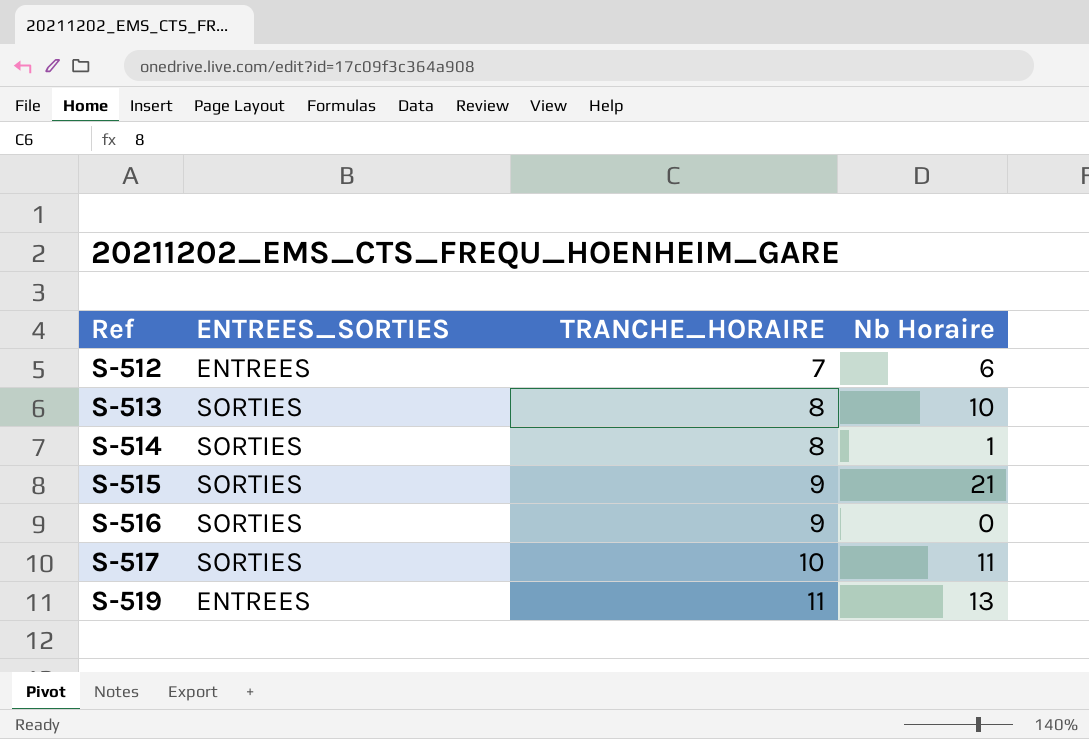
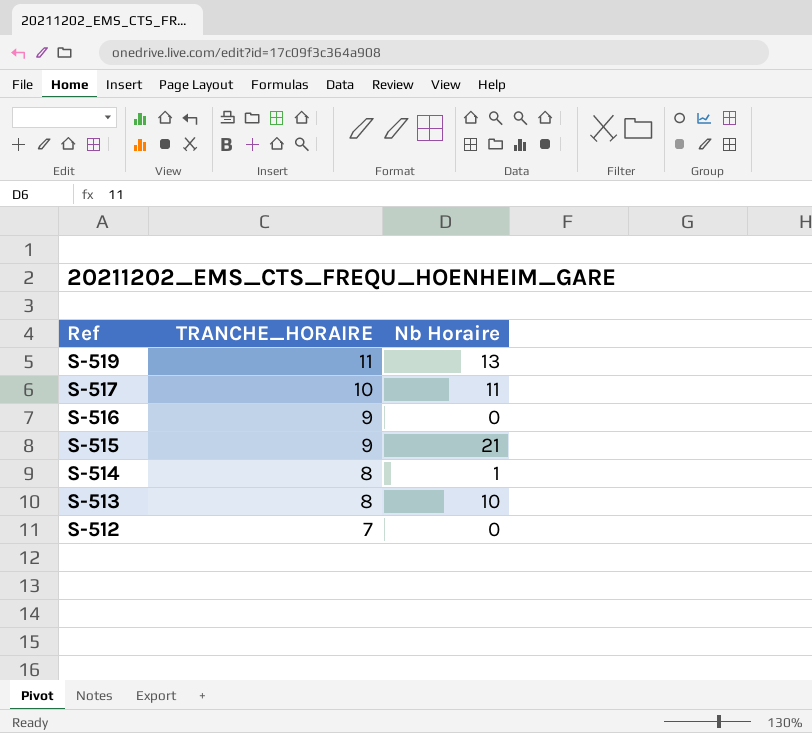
row order: Ref ascending -> Ref descending
column ENTREES_SORTIES | position: 2 -> none
S-512 | Nb Horaire: 6 -> 0

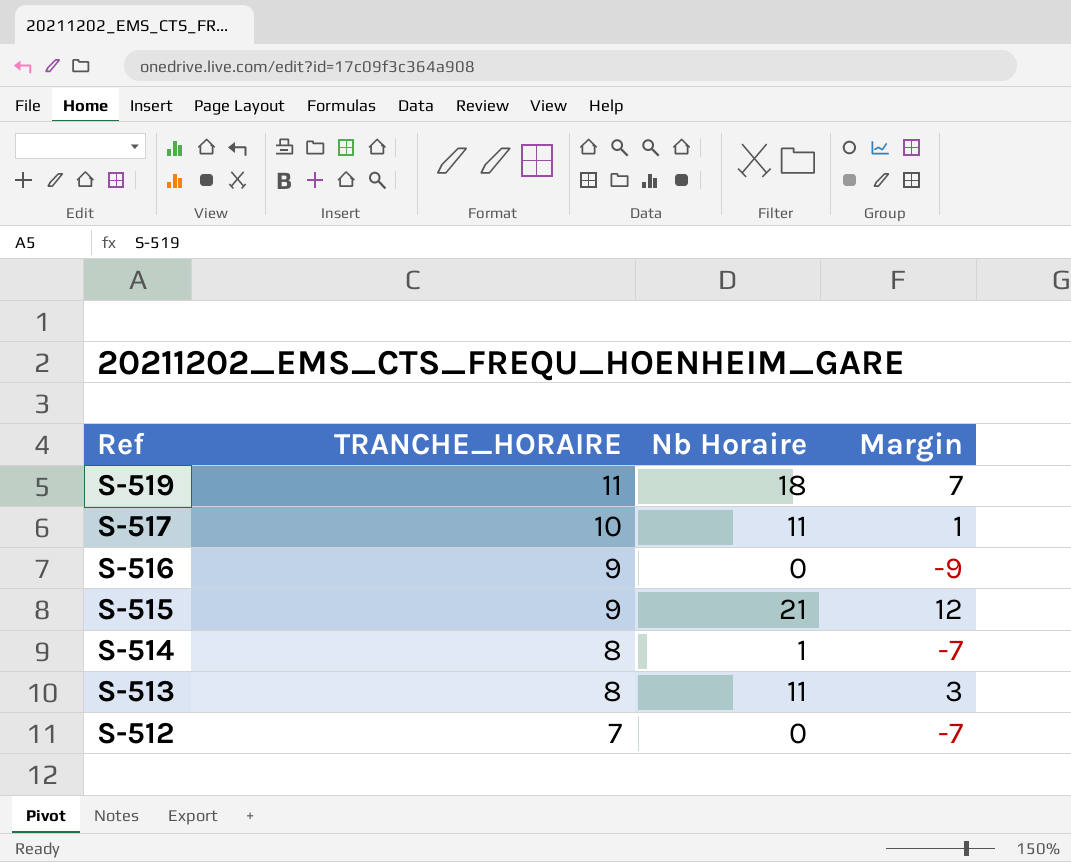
column Margin | formula: none -> [Nb Horaire] - [TRANCHE_HORAIRE]
S-519 | Nb Horaire: 13 -> 18
S-513 | Nb Horaire: 10 -> 11

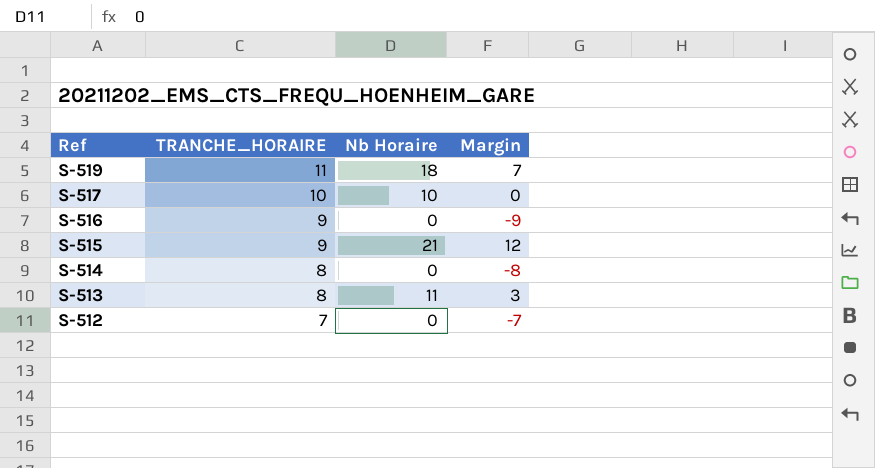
S-517 | Nb Horaire: 11 -> 10
S-517 | Margin: 1 -> 0
S-514 | Nb Horaire: 1 -> 0
S-514 | Margin: -7 -> -8

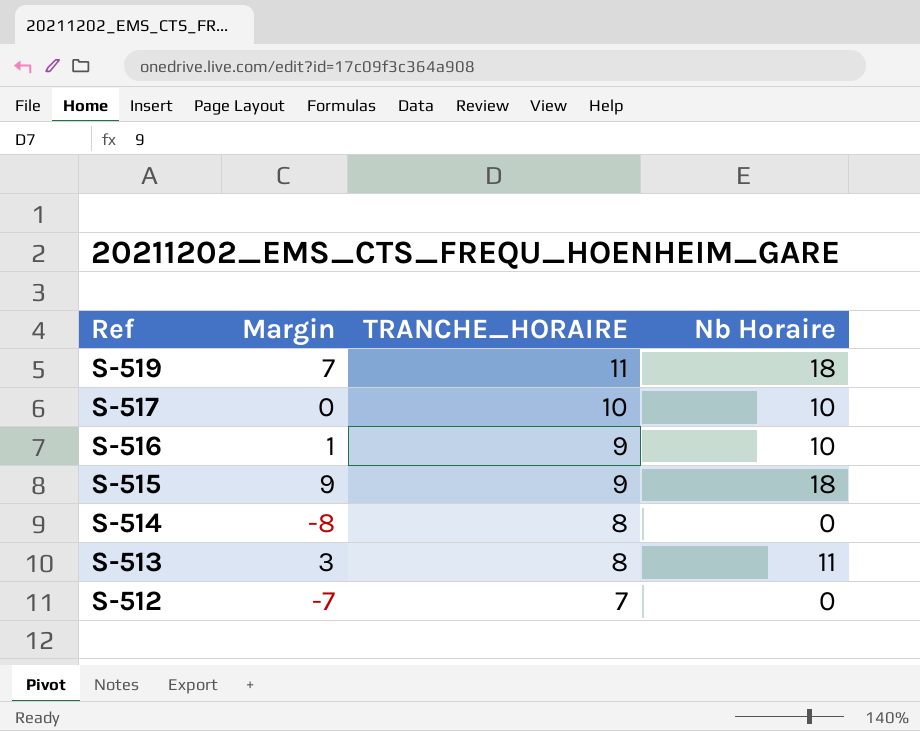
column Margin | position: 4 -> 2
S-516 | Margin: -9 -> 1
S-516 | Nb Horaire: 0 -> 10
S-515 | Margin: 12 -> 9
S-515 | Nb Horaire: 21 -> 18

